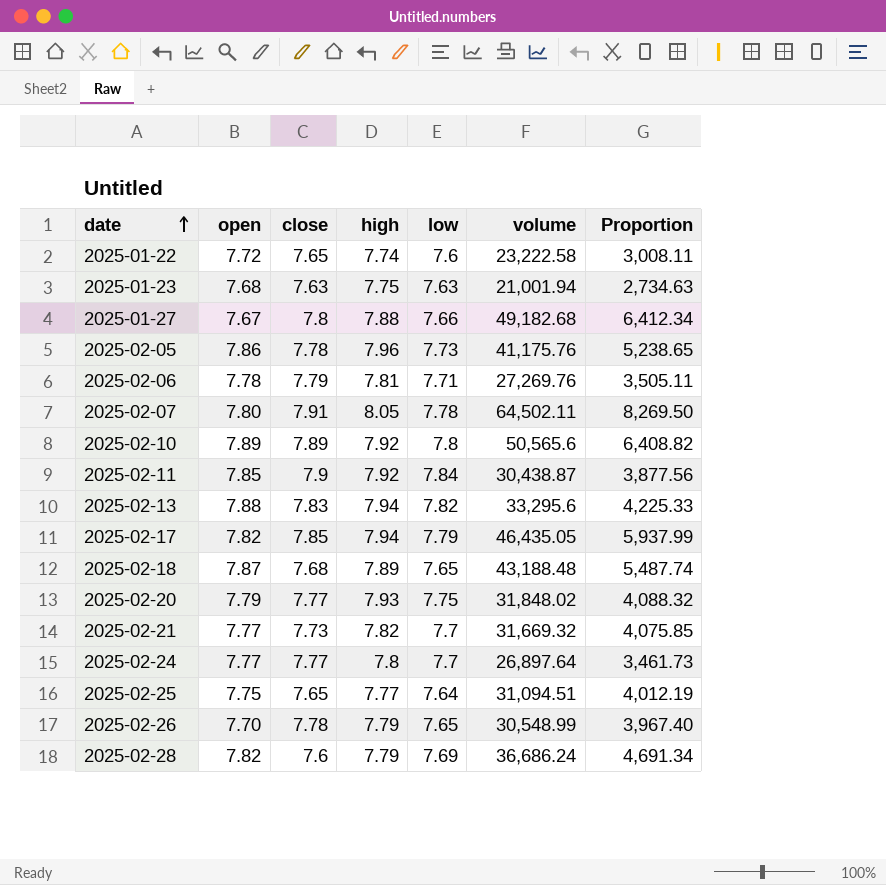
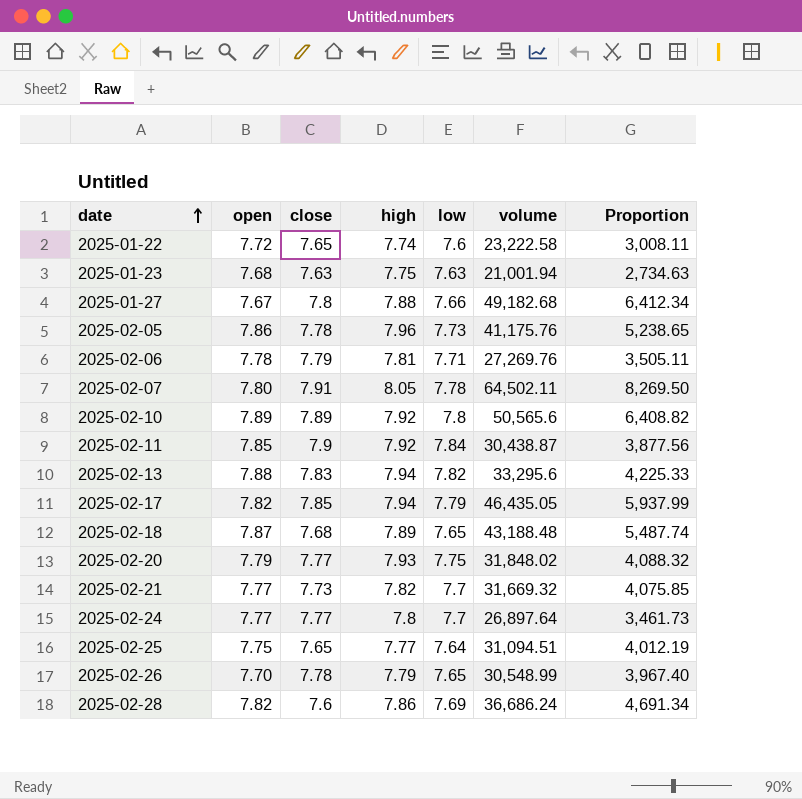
2025-02-28 | high: 7.79 -> 7.86

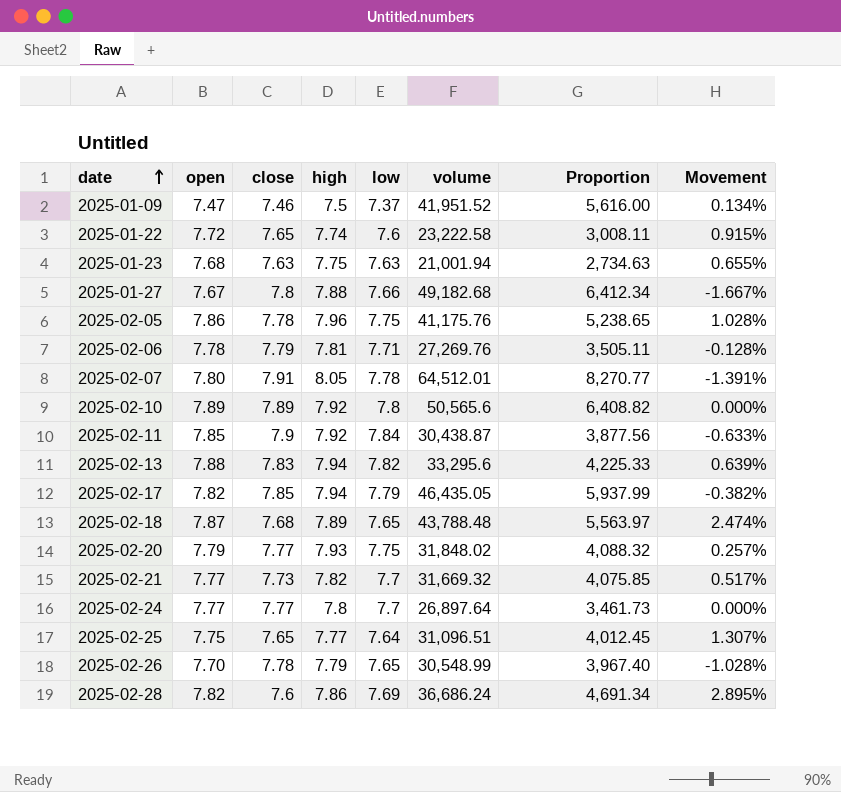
column Movement | formula: none -> ([open] - [close]) / [close]
row 2025-01-09: none -> 7.47 | 7.46 | 7.5 | 7.37 | 41,951.52 | 5,616.00 | 0.134%
2025-02-05 | low: 7.73 -> 7.75
2025-02-07 | volume: 64,502.11 -> 64,512.01
2025-02-07 | Proportion: 8,269.50 -> 8,270.77
2025-02-18 | volume: 43,188.48 -> 43,788.48
2025-02-18 | Proportion: 5,487.74 -> 5,563.97
2025-02-25 | volume: 31,094.51 -> 31,096.51
2025-02-25 | Proportion: 4,012.19 -> 4,012.45

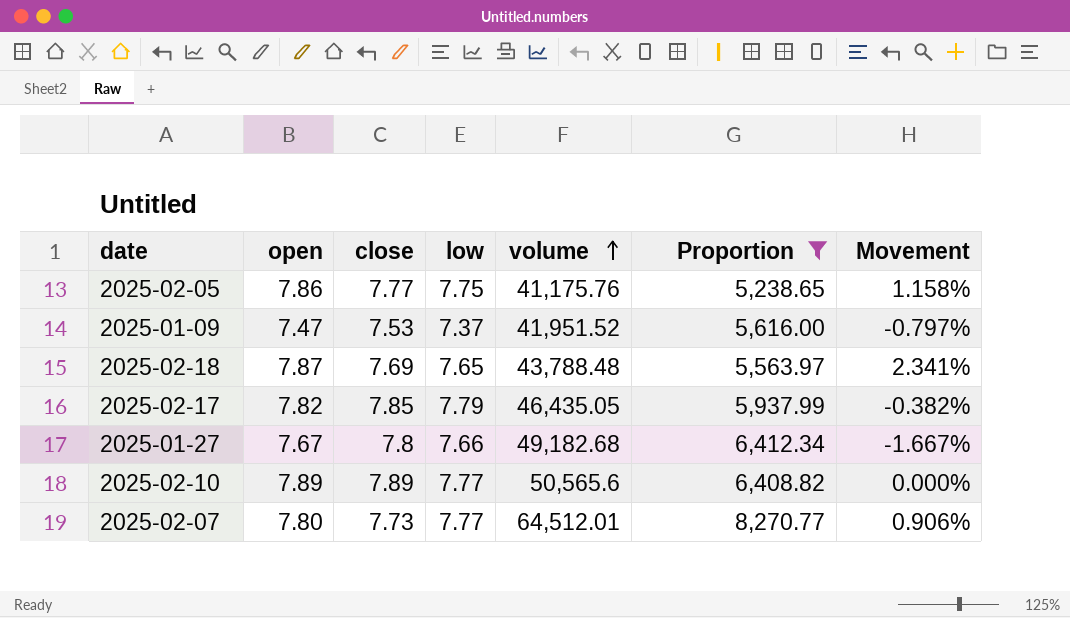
filter: none -> Proportion >= 5,238.65
row order: date ascending -> volume ascending
column high | position: 4 -> none
2025-02-05 | close: 7.78 -> 7.77
2025-02-05 | Movement: 1.028% -> 1.158%
2025-01-09 | close: 7.46 -> 7.53
2025-01-09 | Movement: 0.134% -> -0.797%
2025-02-18 | close: 7.68 -> 7.69
2025-02-18 | Movement: 2.474% -> 2.341%
2025-02-10 | low: 7.8 -> 7.77
2025-02-07 | close: 7.91 -> 7.73
2025-02-07 | low: 7.78 -> 7.77
2025-02-07 | Movement: -1.391% -> 0.906%

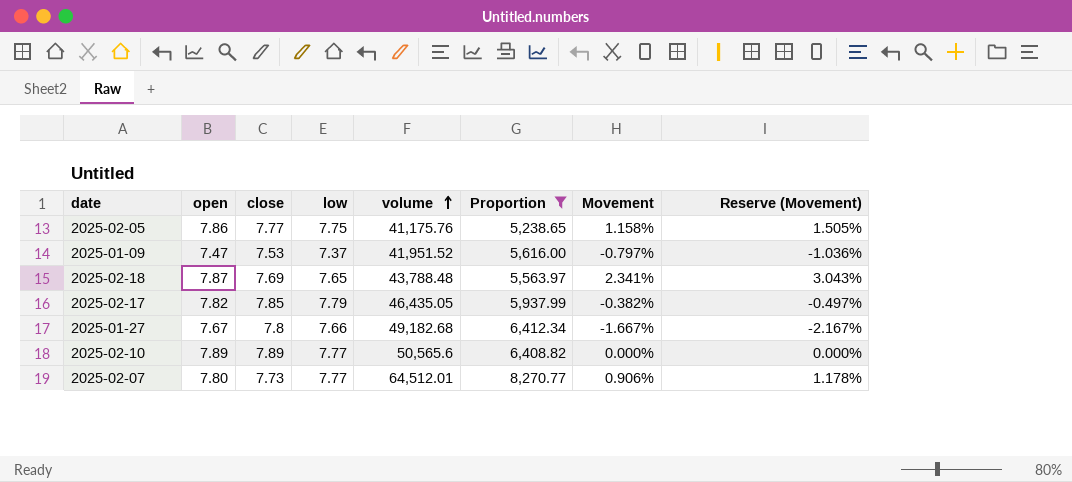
column Reserve (Movement) | formula: none -> [Movement] * 1.3

